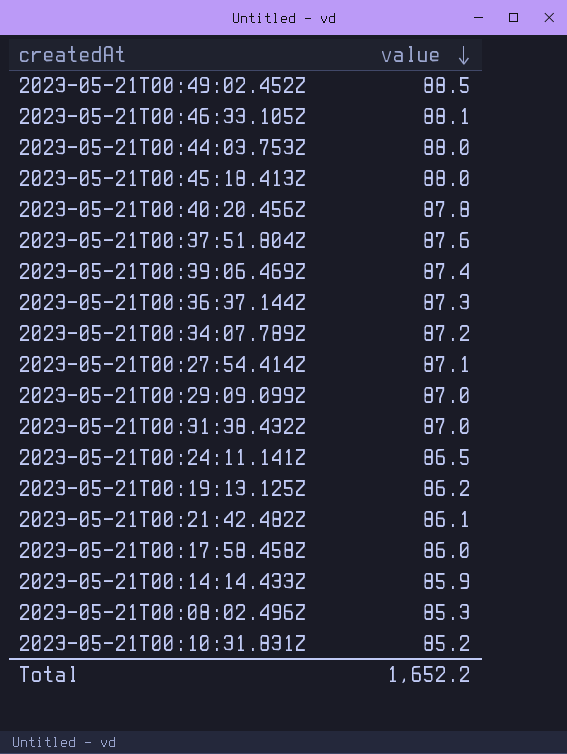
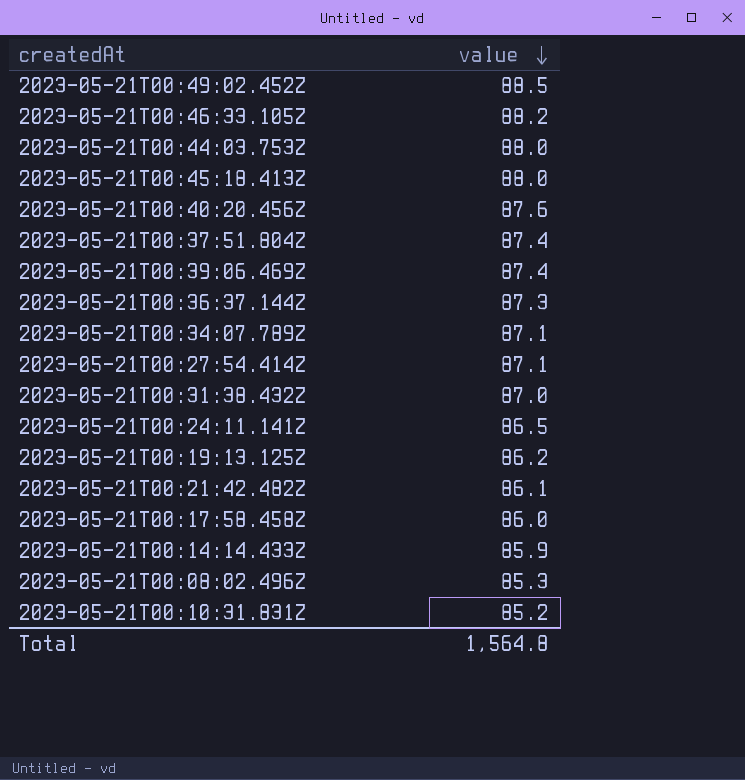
row 2023-05-21T00:29:09.099Z: 87.0 -> none
2023-05-21T00:46:33.105Z | value: 88.1 -> 88.2
2023-05-21T00:40:20.456Z | value: 87.8 -> 87.6
2023-05-21T00:37:51.804Z | value: 87.6 -> 87.4
2023-05-21T00:34:07.789Z | value: 87.2 -> 87.1
Total | value: 1,652.2 -> 1,564.8

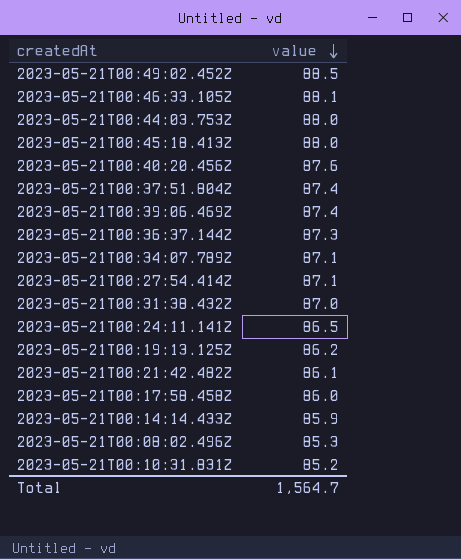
2023-05-21T00:46:33.105Z | value: 88.2 -> 88.1
Total | value: 1,564.8 -> 1,564.7

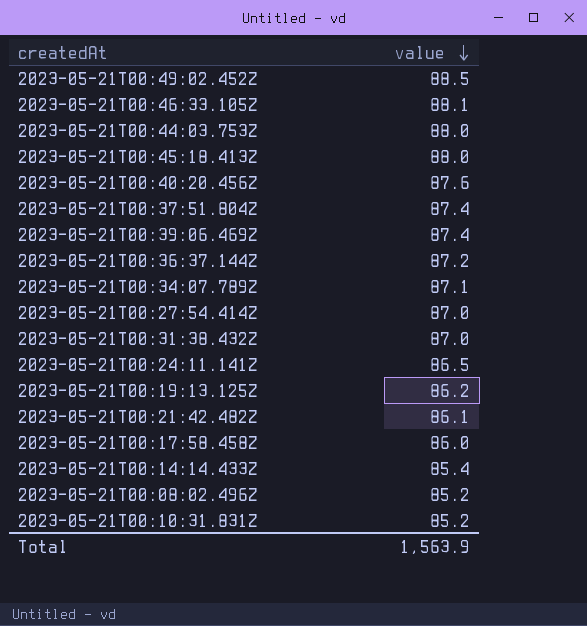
2023-05-21T00:36:37.144Z | value: 87.3 -> 87.2
2023-05-21T00:27:54.414Z | value: 87.1 -> 87.0
2023-05-21T00:14:14.433Z | value: 85.9 -> 85.4
2023-05-21T00:08:02.496Z | value: 85.3 -> 85.2
Total | value: 1,564.7 -> 1,563.9

